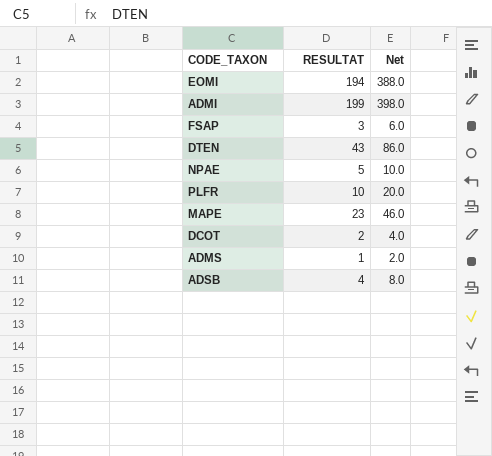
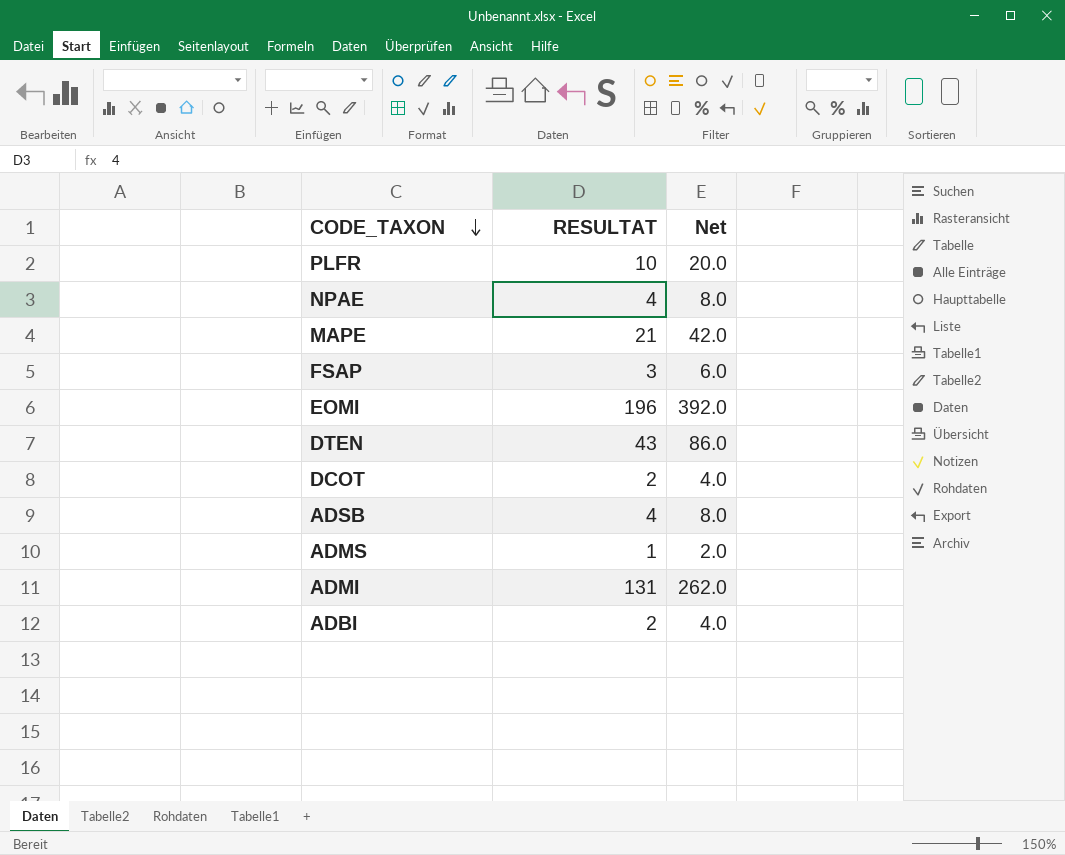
row order: none -> CODE_TAXON descending
NPAE | RESULTAT: 5 -> 4
NPAE | Net: 10.0 -> 8.0
MAPE | RESULTAT: 23 -> 21
MAPE | Net: 46.0 -> 42.0
EOMI | RESULTAT: 194 -> 196
EOMI | Net: 388.0 -> 392.0
ADMI | RESULTAT: 199 -> 131
ADMI | Net: 398.0 -> 262.0
row ADBI: none -> 2 | 4.0

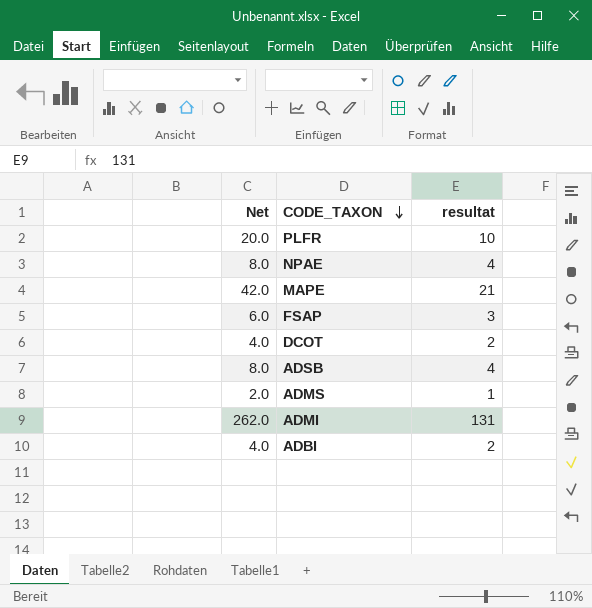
column Net | position: 3 -> 1
column name: RESULTAT -> resultat
row EOMI: 196 | 392.0 -> none
row DTEN: 43 | 86.0 -> none

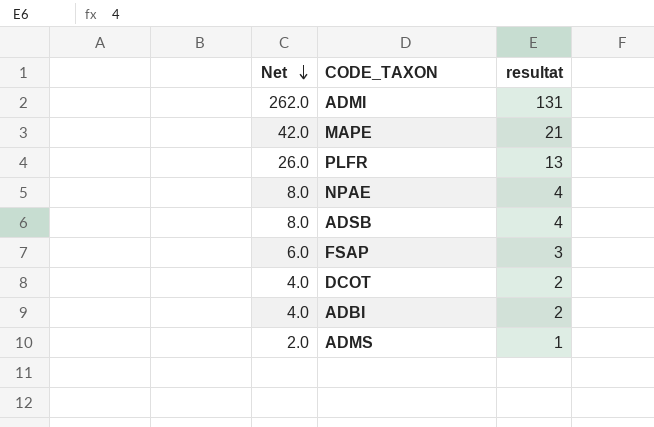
row order: CODE_TAXON descending -> Net descending
PLFR | Net: 20.0 -> 26.0
PLFR | resultat: 10 -> 13

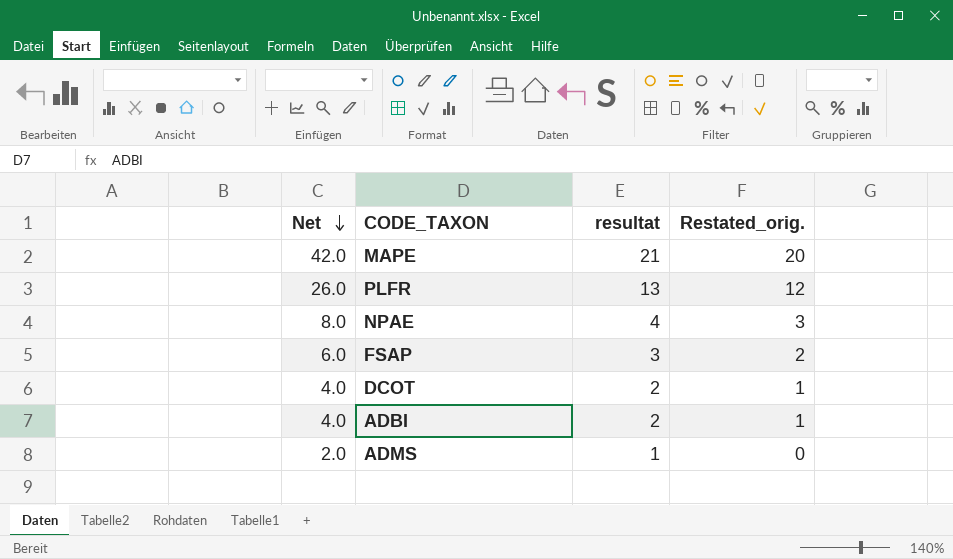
column Restated_orig. | formula: none -> [resultat] - 1
row ADMI: 262.0 | 131 -> none
row ADSB: 8.0 | 4 -> none

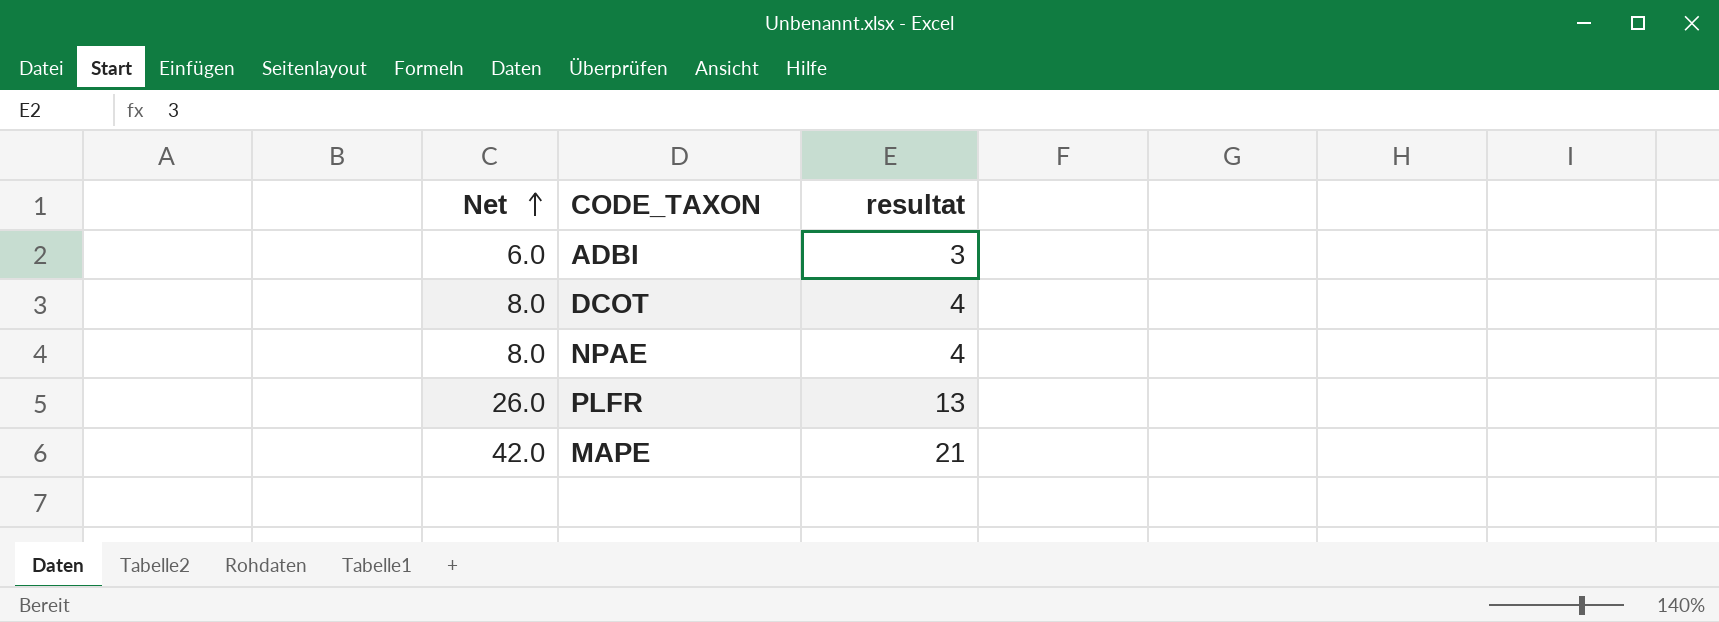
row order: Net descending -> Net ascending
column Restated_orig. | formula: [resultat] - 1 -> none
row FSAP: 6.0 | 3 | 2 -> none
row ADMS: 2.0 | 1 | 0 -> none
ADBI | Net: 4.0 -> 6.0
ADBI | resultat: 2 -> 3
DCOT | Net: 4.0 -> 8.0
DCOT | resultat: 2 -> 4

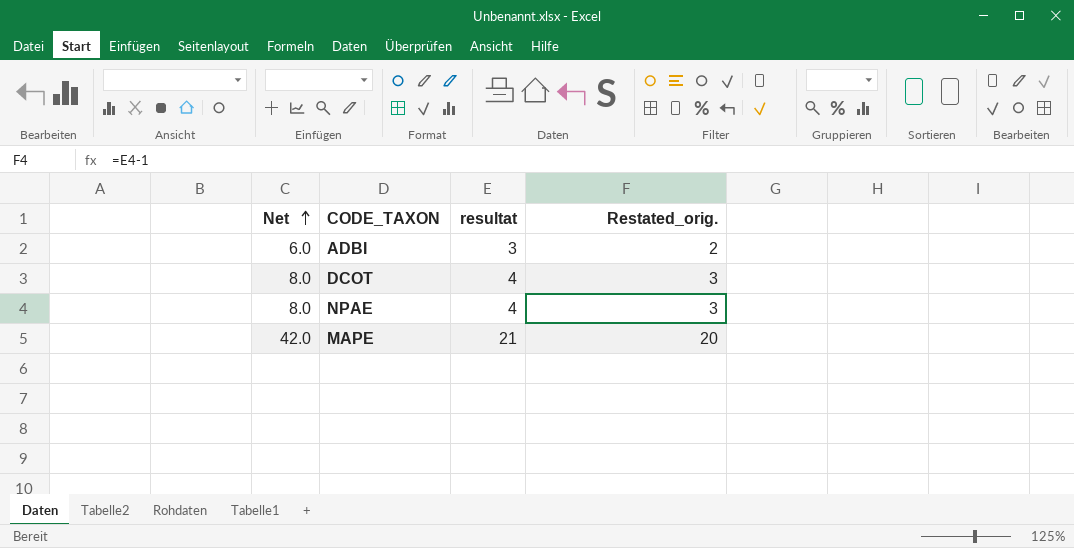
column Restated_orig. | formula: none -> [resultat] - 1
row PLFR: 26.0 | 13 -> none

